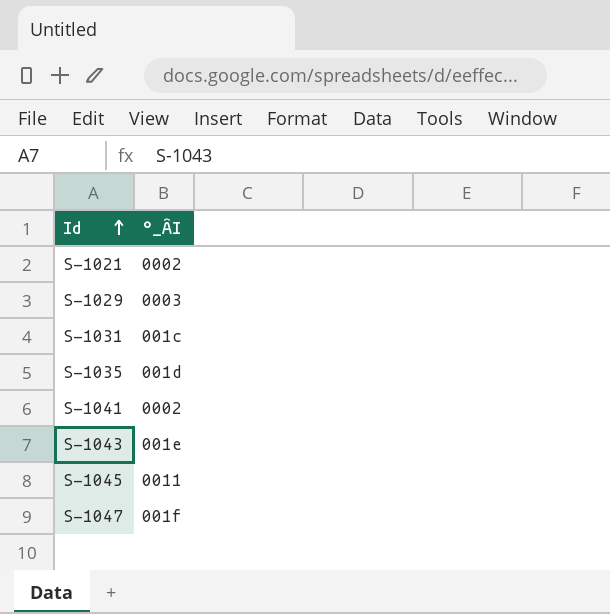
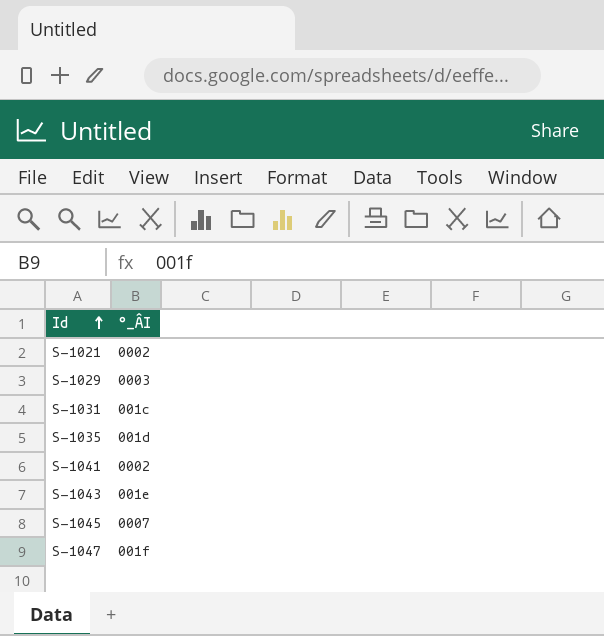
S-1045 | °_ÂI: 0011 -> 0007

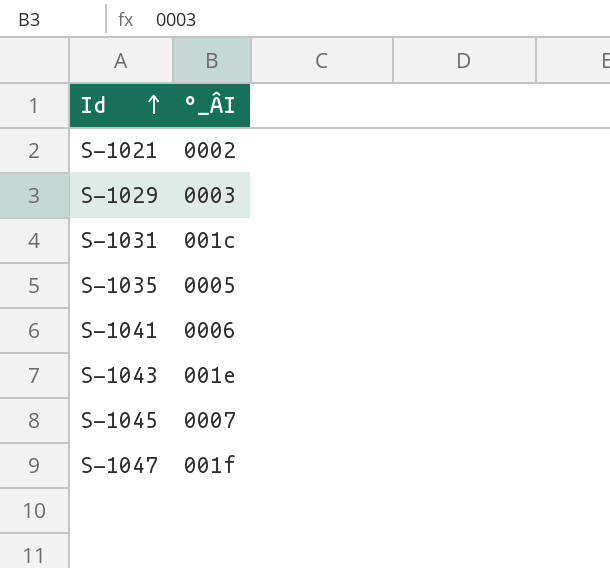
S-1035 | °_ÂI: 001d -> 0005
S-1041 | °_ÂI: 0002 -> 0006

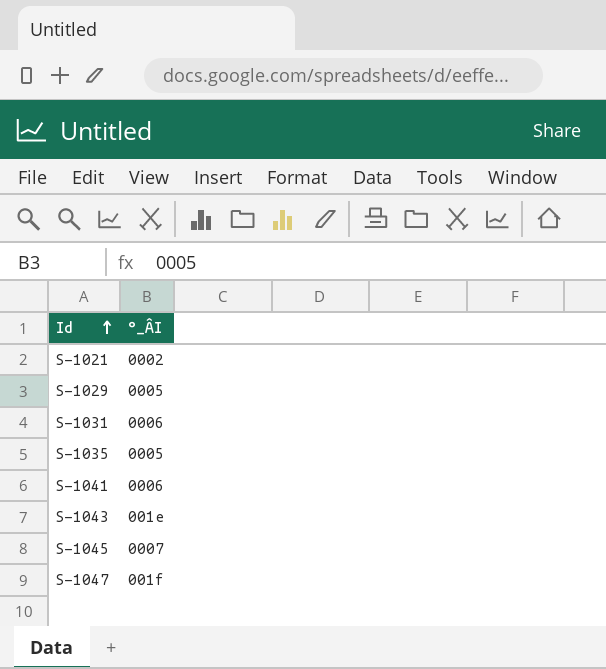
S-1029 | °_ÂI: 0003 -> 0005
S-1031 | °_ÂI: 001c -> 0006

